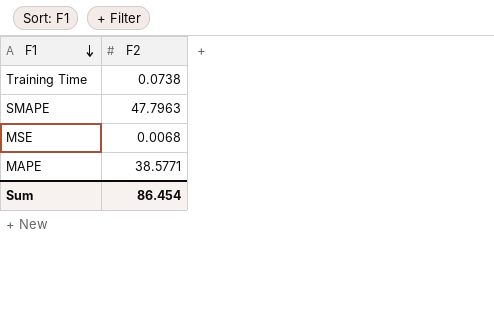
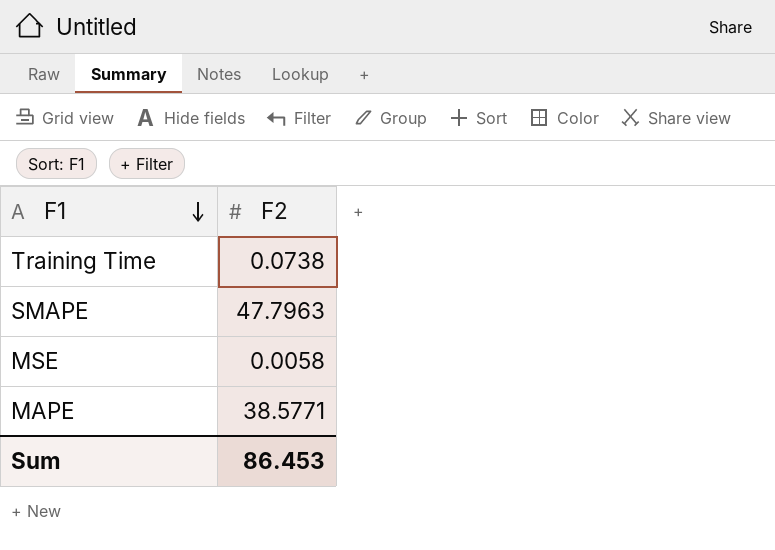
MSE | F2: 0.0068 -> 0.0058
Sum | F2: 86.454 -> 86.453

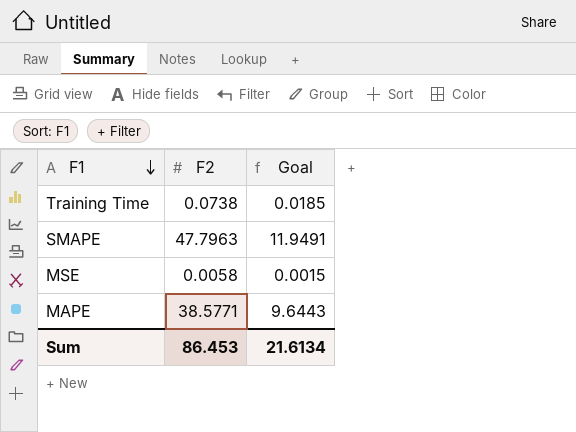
column Goal | formula: none -> [F2] * 0.25

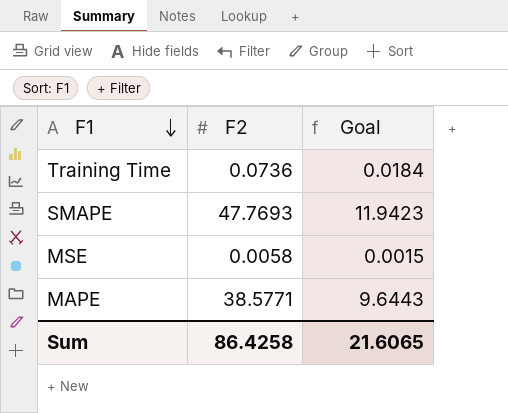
Training Time | F2: 0.0738 -> 0.0736
Training Time | Goal: 0.0185 -> 0.0184
SMAPE | F2: 47.7963 -> 47.7693
SMAPE | Goal: 11.9491 -> 11.9423
Sum | F2: 86.453 -> 86.4258
Sum | Goal: 21.6134 -> 21.6065

